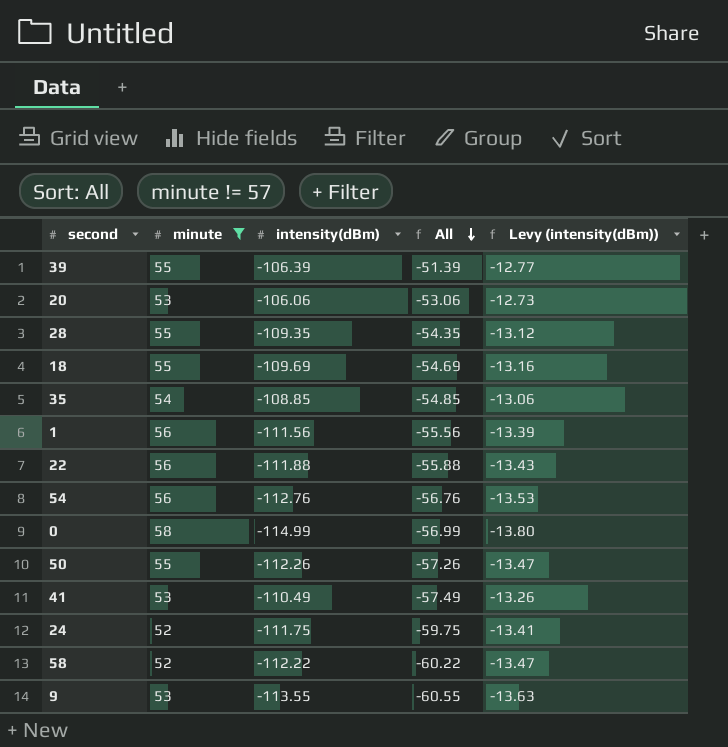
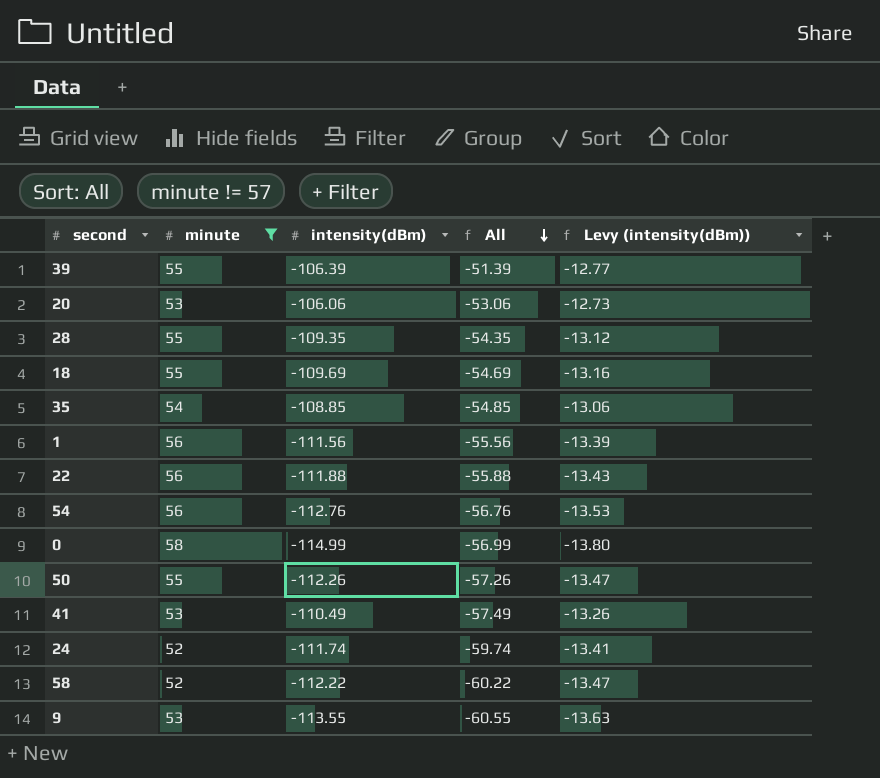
24 | intensity(dBm): -111.75 -> -111.74
24 | All: -59.75 -> -59.74

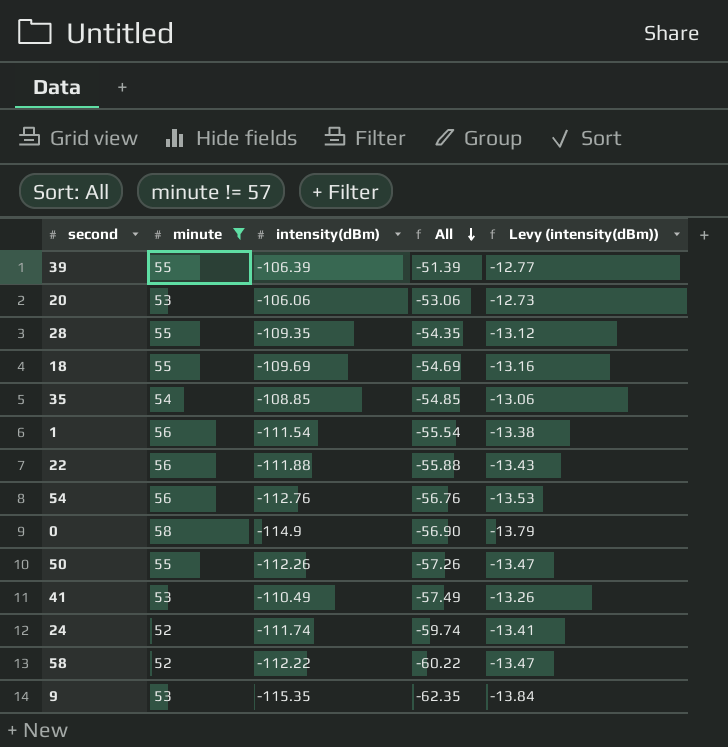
1 | intensity(dBm): -111.56 -> -111.54
1 | All: -55.56 -> -55.54
1 | Levy (intensity(dBm)): -13.39 -> -13.38
0 | intensity(dBm): -114.99 -> -114.9
0 | All: -56.99 -> -56.90
0 | Levy (intensity(dBm)): -13.80 -> -13.79
9 | intensity(dBm): -113.55 -> -115.35
9 | All: -60.55 -> -62.35
9 | Levy (intensity(dBm)): -13.63 -> -13.84

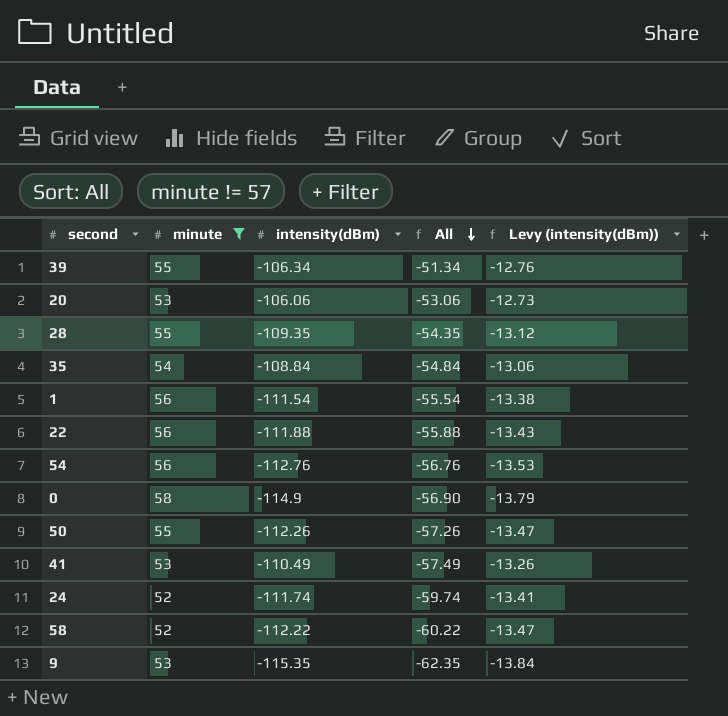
row 18: 55 | -109.69 | -54.69 | -13.16 -> none
39 | intensity(dBm): -106.39 -> -106.34
39 | All: -51.39 -> -51.34
39 | Levy (intensity(dBm)): -12.77 -> -12.76
35 | intensity(dBm): -108.85 -> -108.84
35 | All: -54.85 -> -54.84

